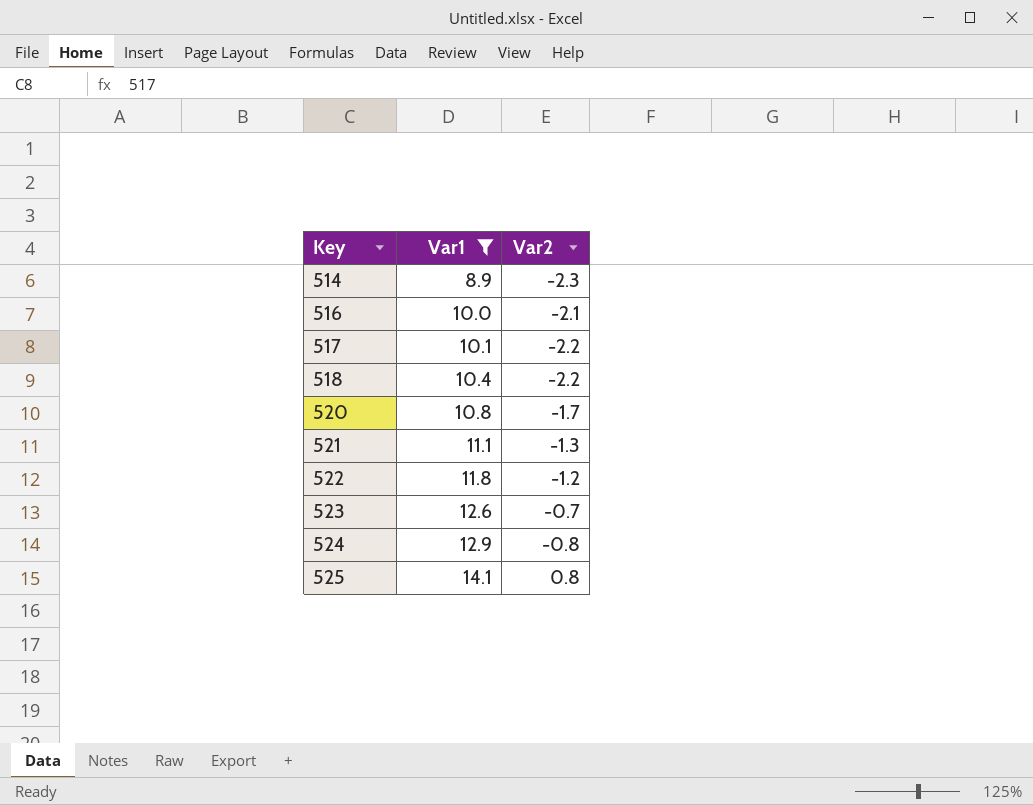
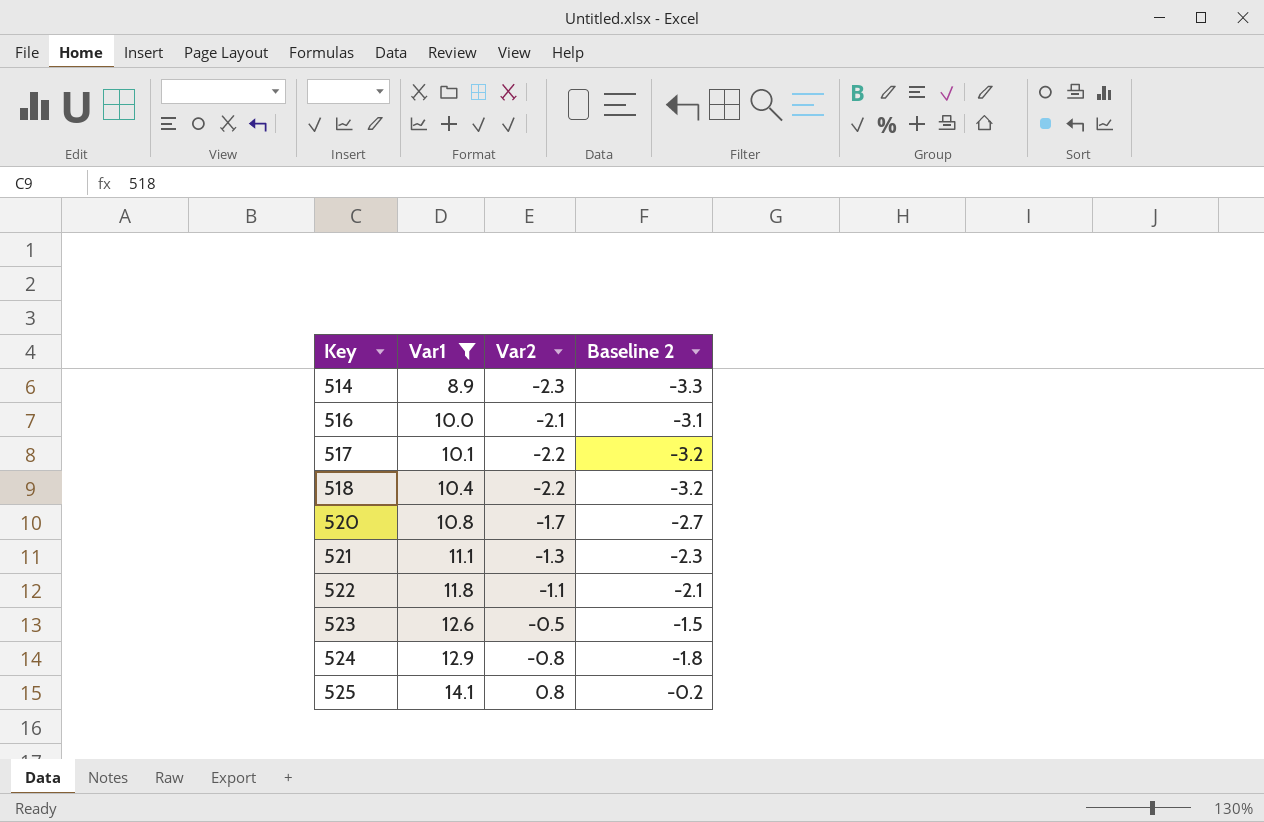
column Baseline 2 | formula: none -> [Var2] - 1
522 | Var2: -1.2 -> -1.1
523 | Var2: -0.7 -> -0.5

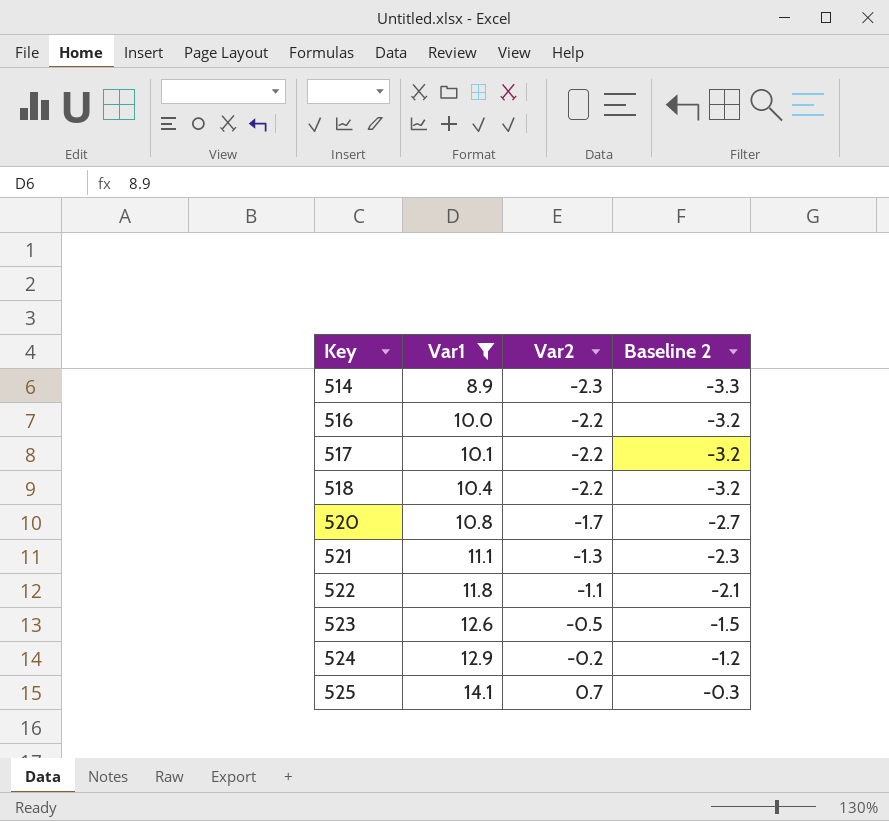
516 | Var2: -2.1 -> -2.2
516 | Baseline 2: -3.1 -> -3.2
524 | Var2: -0.8 -> -0.2
524 | Baseline 2: -1.8 -> -1.2
525 | Var2: 0.8 -> 0.7
525 | Baseline 2: -0.2 -> -0.3

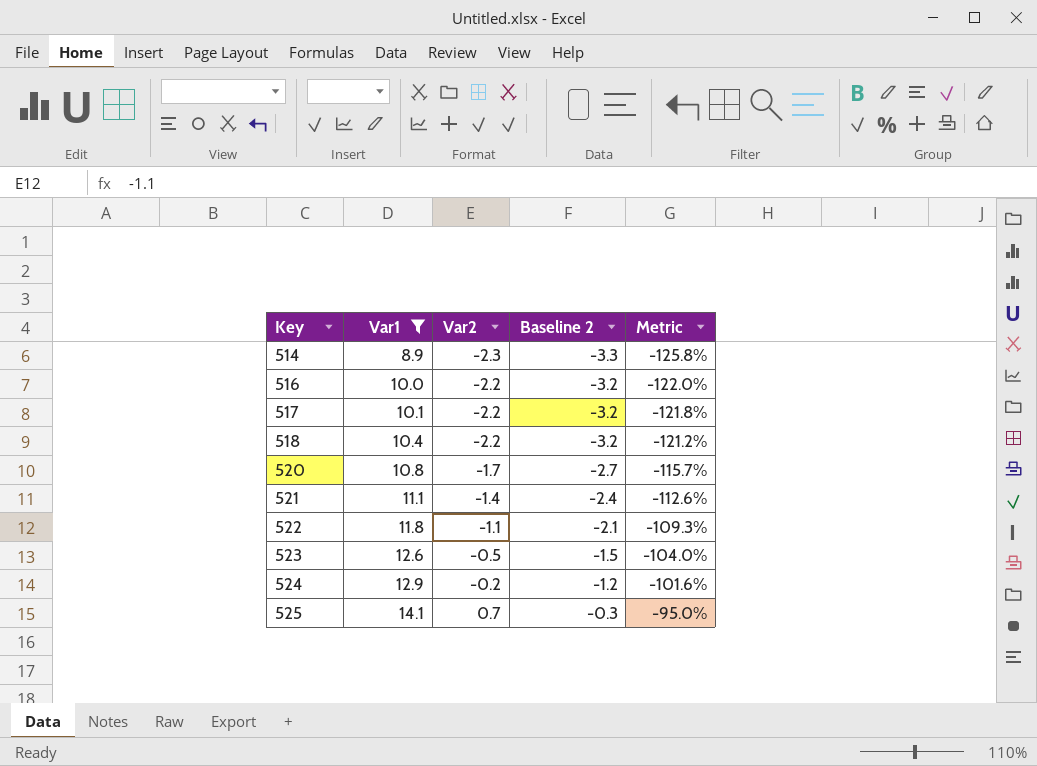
column Metric | formula: none -> ([Var2] - [Var1]) / [Var1]
521 | Var2: -1.3 -> -1.4
521 | Baseline 2: -2.3 -> -2.4

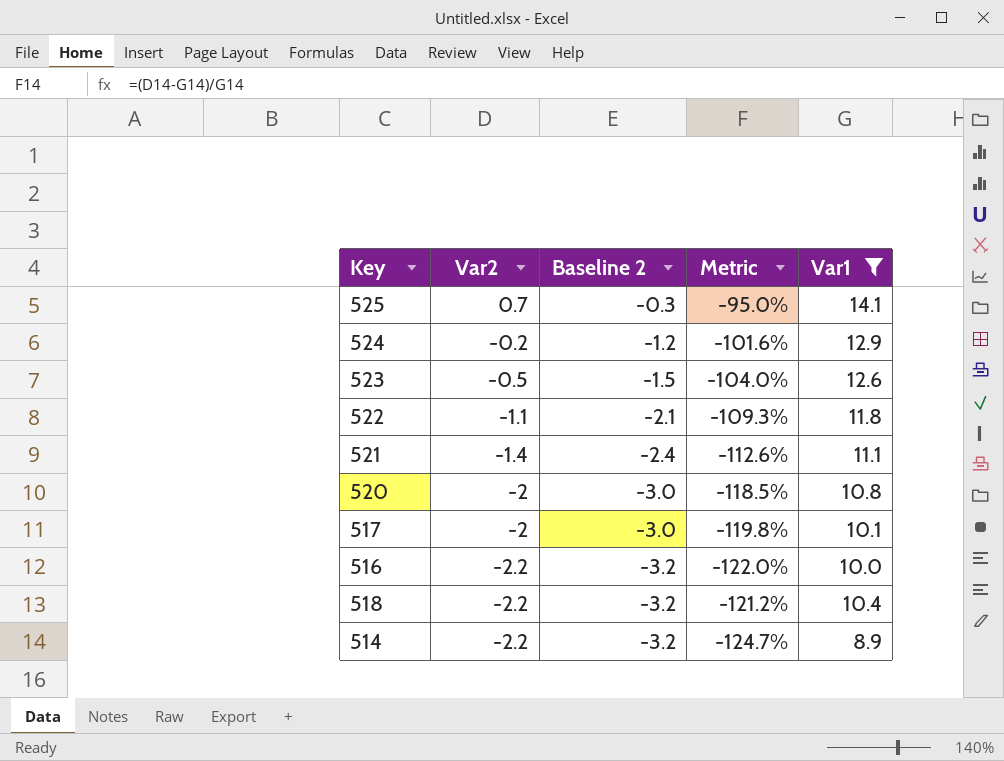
row order: Key ascending -> Var2 descending
column Var1 | position: 2 -> 5
520 | Var2: -1.7 -> -2
520 | Baseline 2: -2.7 -> -3.0
520 | Metric: -115.7% -> -118.5%
517 | Var2: -2.2 -> -2
517 | Baseline 2: -3.2 -> -3.0
517 | Metric: -121.8% -> -119.8%
514 | Var2: -2.3 -> -2.2
514 | Baseline 2: -3.3 -> -3.2
514 | Metric: -125.8% -> -124.7%

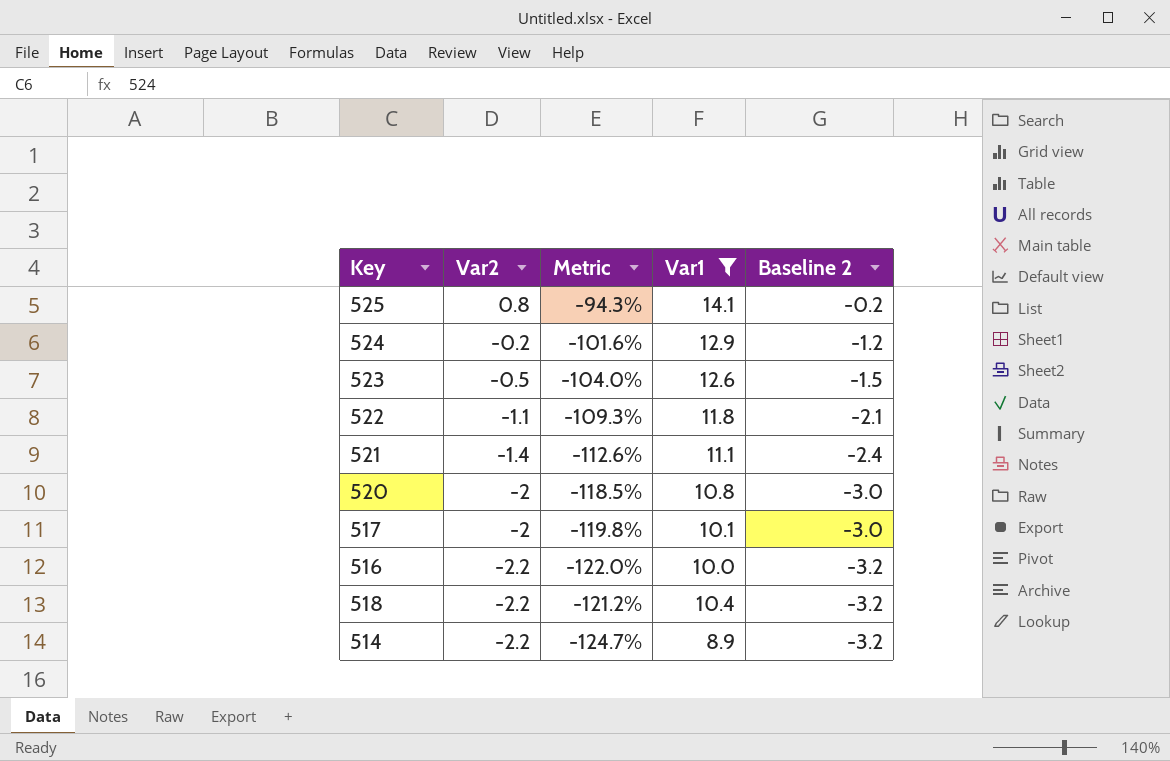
column Baseline 2 | position: 3 -> 5
525 | Var2: 0.7 -> 0.8
525 | Metric: -95.0% -> -94.3%
525 | Baseline 2: -0.3 -> -0.2

